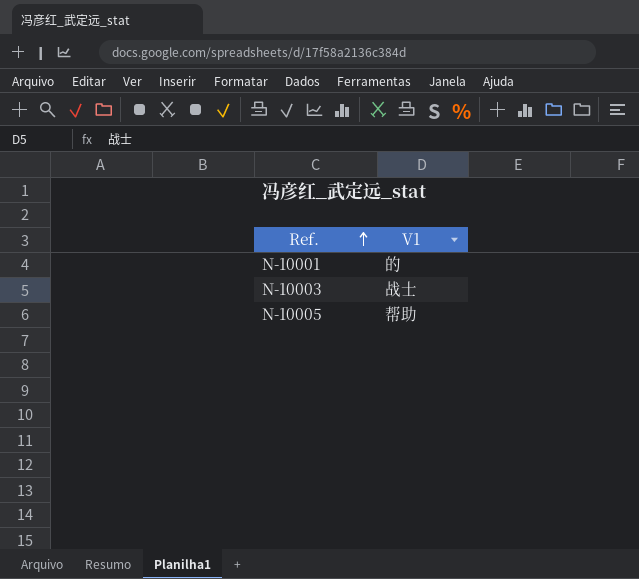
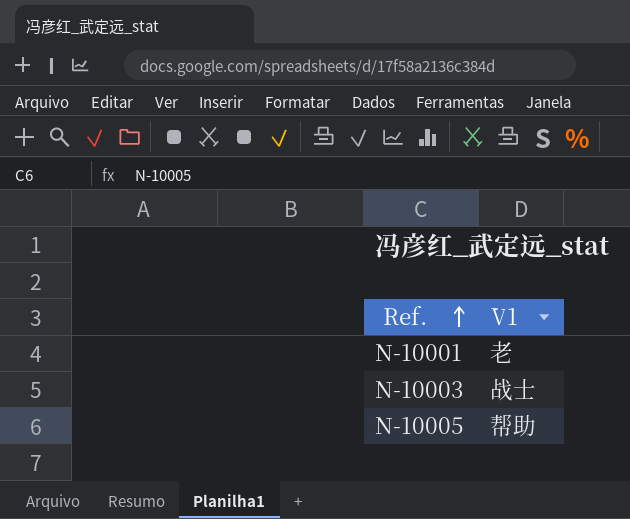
N-10001 | V1: 的 -> 老

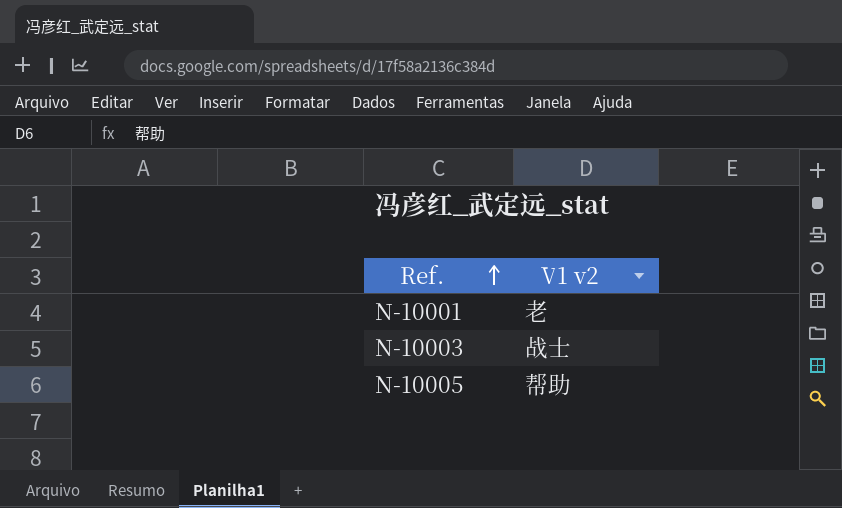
column name: V1 -> V1 v2

